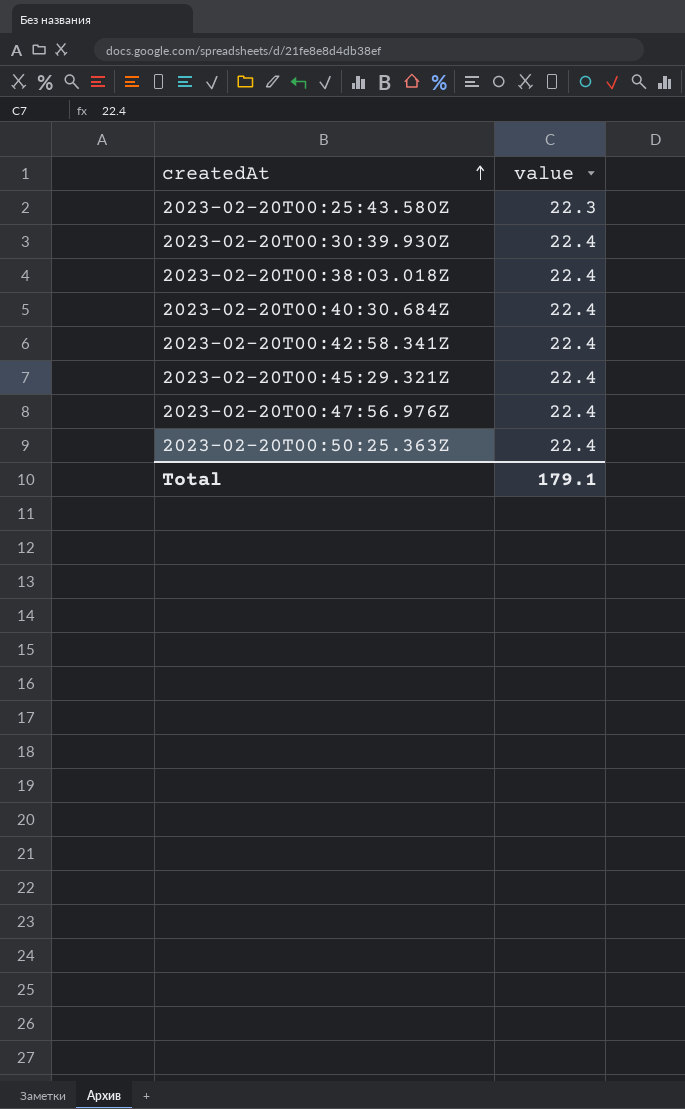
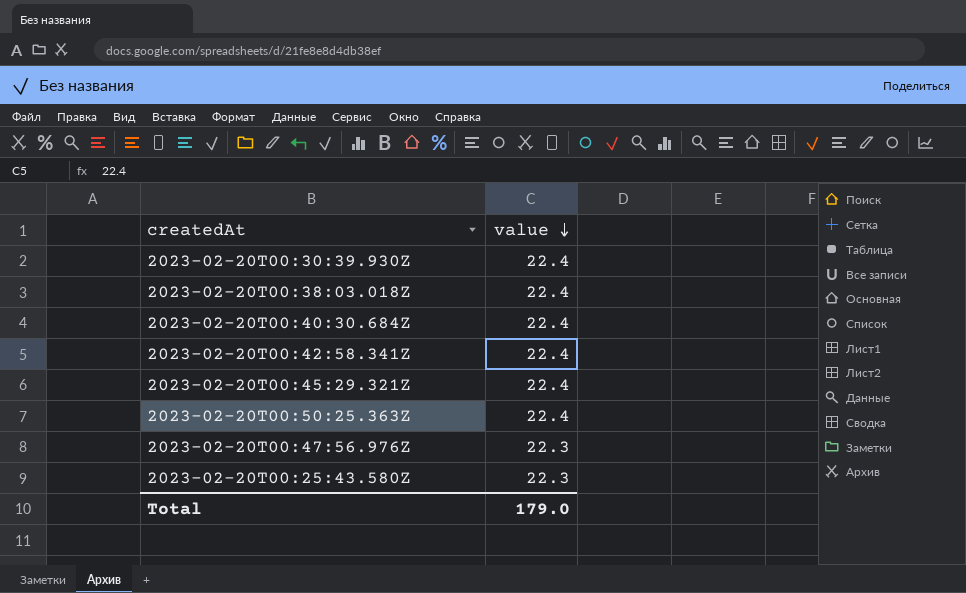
row order: createdAt ascending -> value descending
2023-02-20T00:47:56.976Z | value: 22.4 -> 22.3
Total | value: 179.1 -> 179.0

